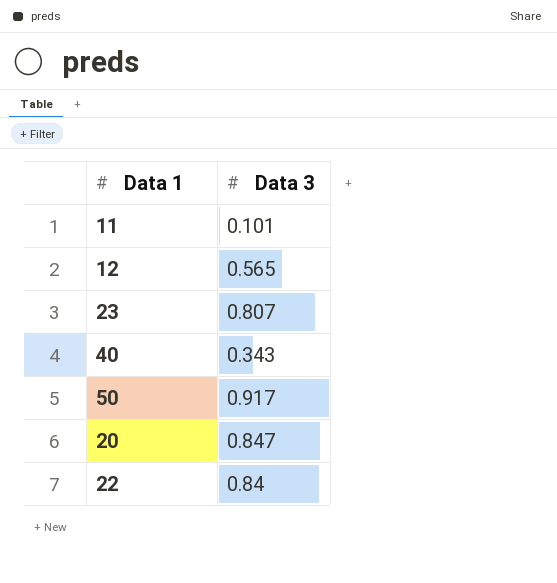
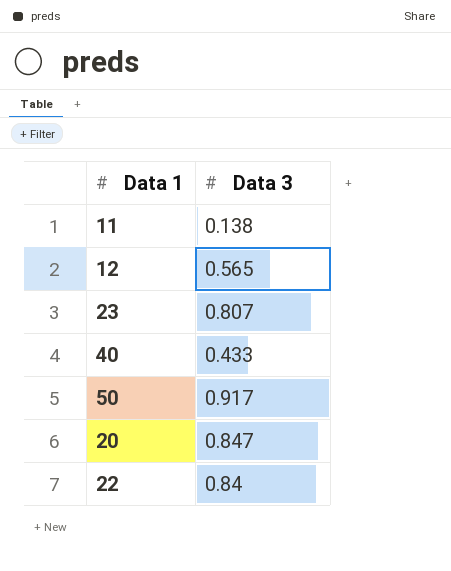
11 | Data 3: 0.101 -> 0.138
40 | Data 3: 0.343 -> 0.433

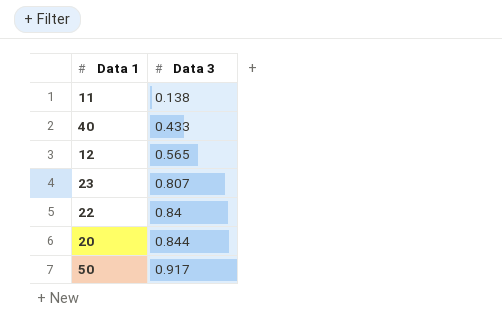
row order: none -> Data 3 ascending
20 | Data 3: 0.847 -> 0.844

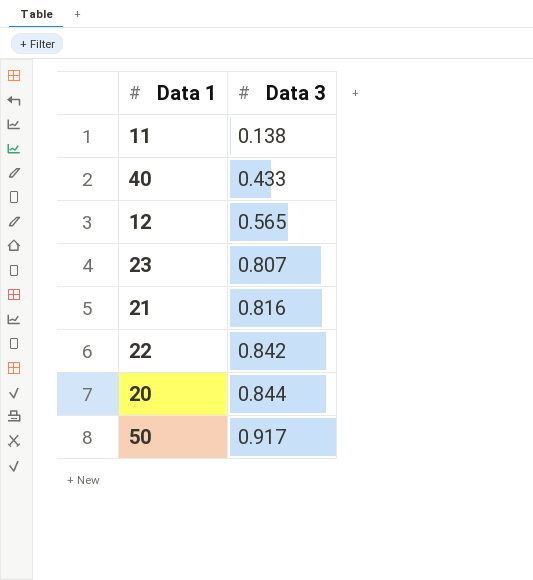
row 21: none -> 0.816
22 | Data 3: 0.84 -> 0.842

